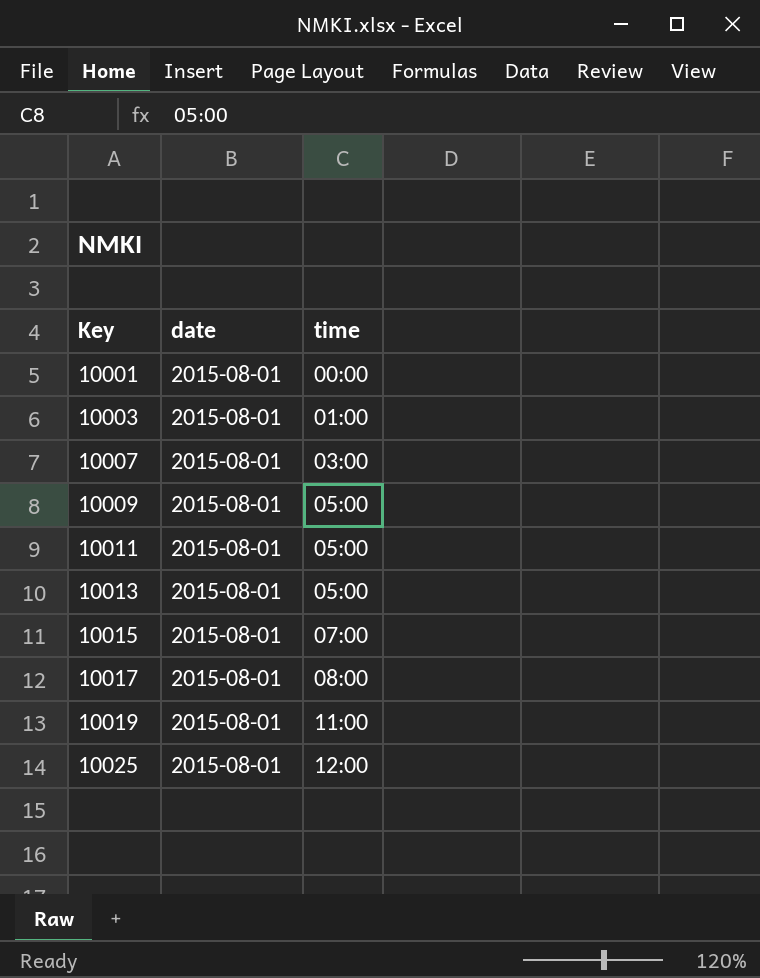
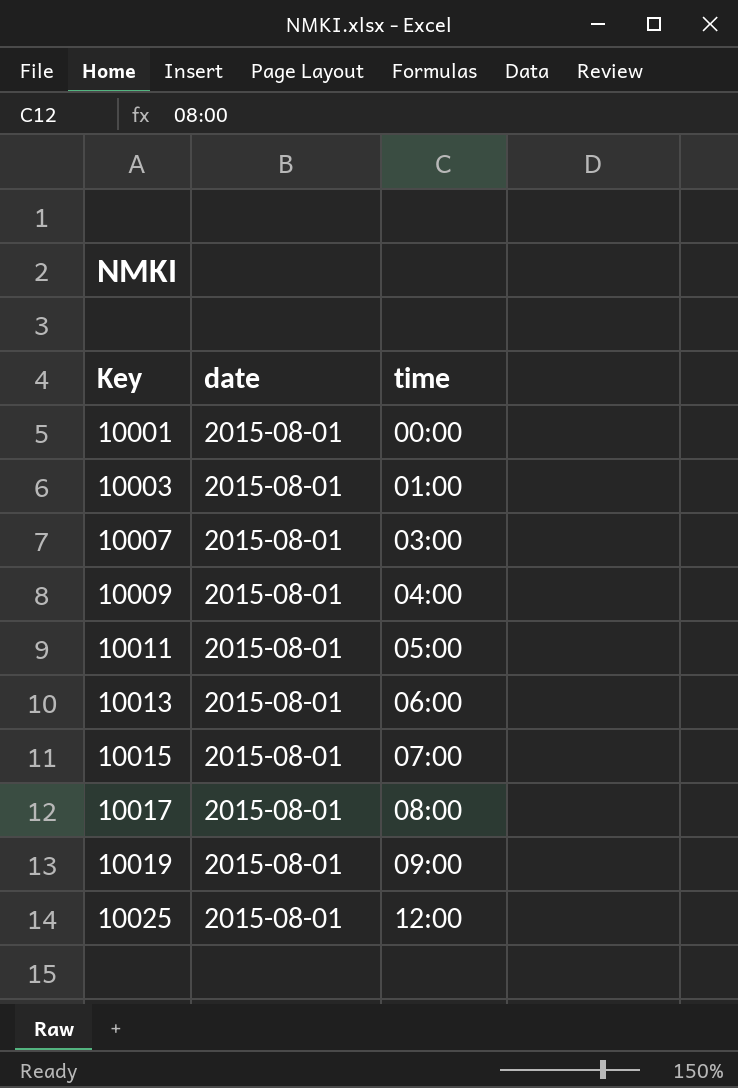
10009 | time: 05:00 -> 04:00
10013 | time: 05:00 -> 06:00
10019 | time: 11:00 -> 09:00

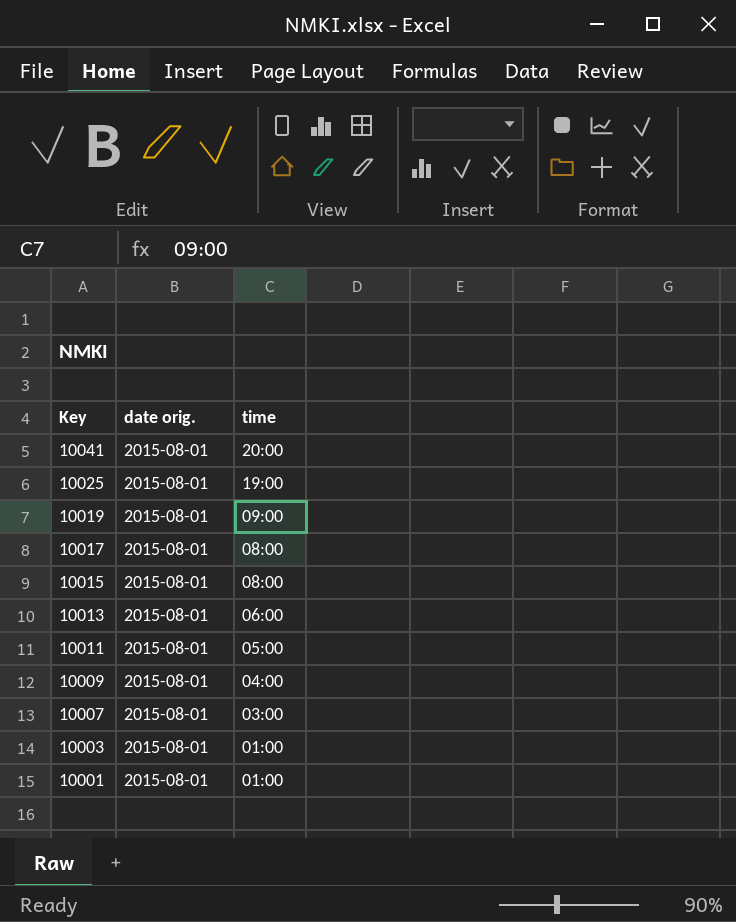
row order: Key ascending -> Key descending
column name: date -> date orig.
row 10041: none -> 2015-08-01 | 20:00
10025 | time: 12:00 -> 19:00
10015 | time: 07:00 -> 08:00
10001 | time: 00:00 -> 01:00

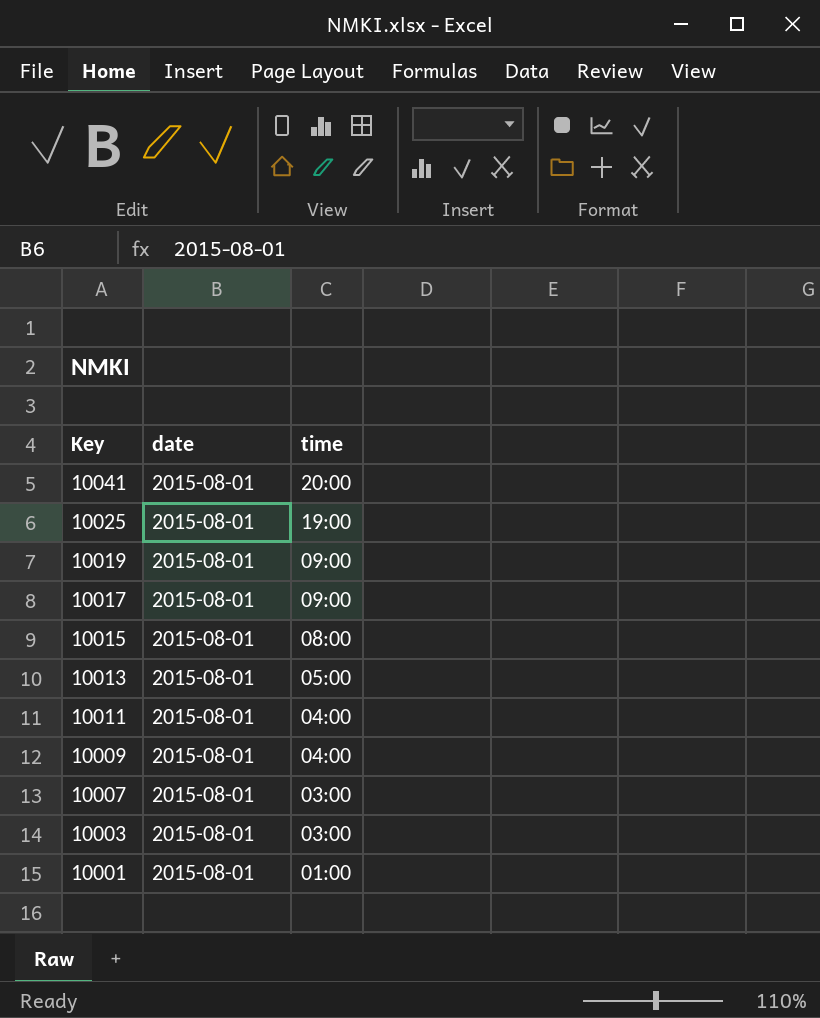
column name: date orig. -> date
10017 | time: 08:00 -> 09:00
10013 | time: 06:00 -> 05:00
10011 | time: 05:00 -> 04:00
10003 | time: 01:00 -> 03:00

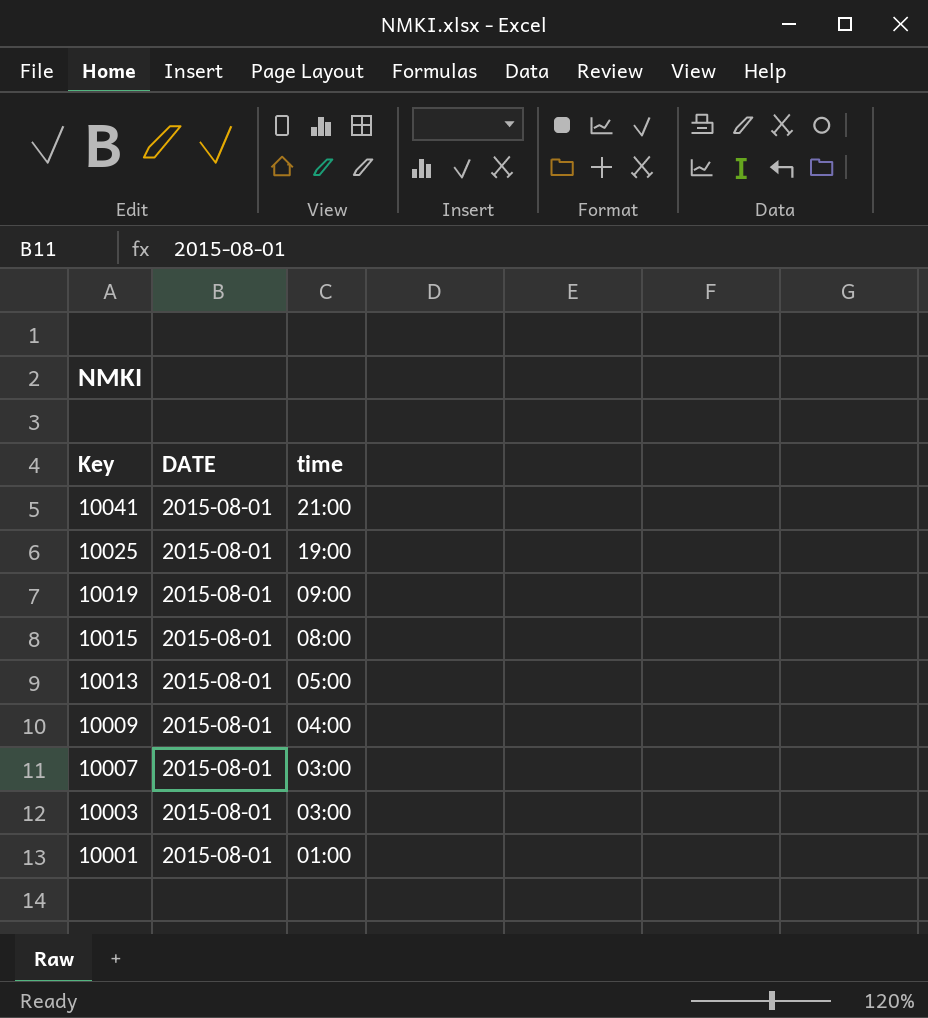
column name: date -> DATE
row 10017: 2015-08-01 | 09:00 -> none
row 10011: 2015-08-01 | 04:00 -> none
10041 | time: 20:00 -> 21:00

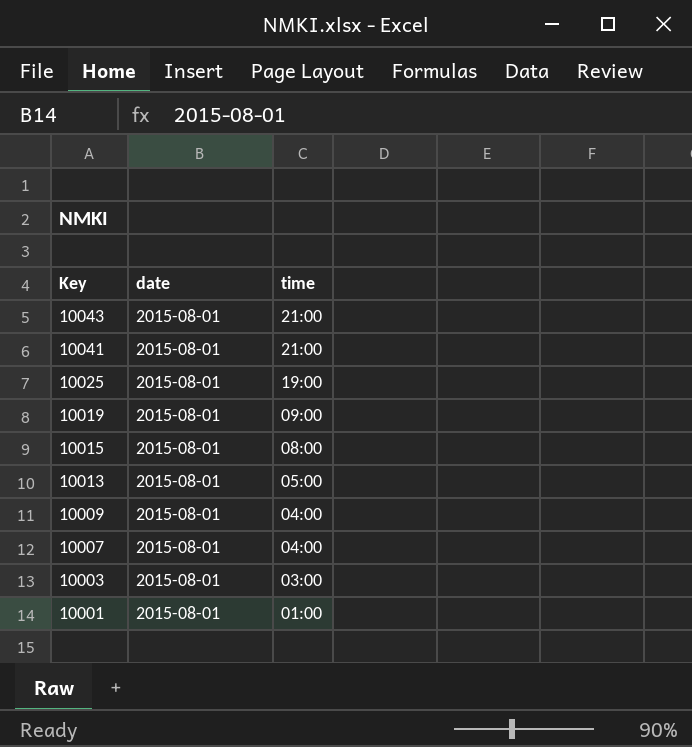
column name: DATE -> date
row 10043: none -> 2015-08-01 | 21:00
10007 | time: 03:00 -> 04:00

